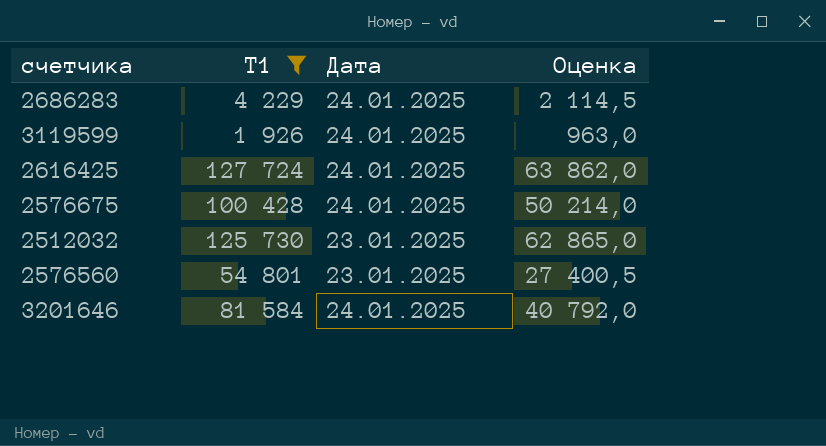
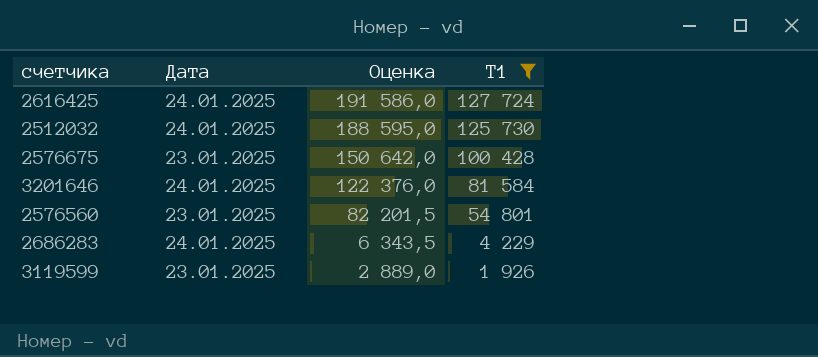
row order: none -> Оценка descending
column Оценка | formula: [Т1] * 0,5 -> [Т1] * 1,5
column Т1 | position: 2 -> 4
2512032 | Дата: 23.01.2025 -> 24.01.2025
2576675 | Дата: 24.01.2025 -> 23.01.2025
3119599 | Дата: 24.01.2025 -> 23.01.2025

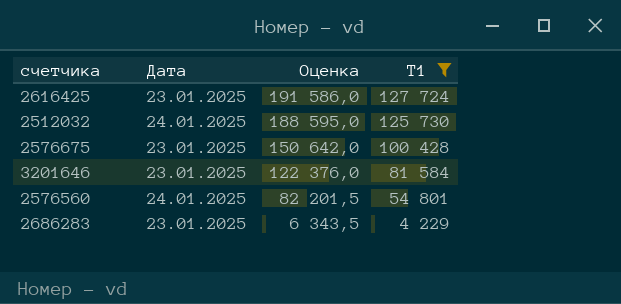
row 3119599: 23.01.2025 | 2 889,0 | 1 926 -> none
2616425 | Дата: 24.01.2025 -> 23.01.2025
3201646 | Дата: 24.01.2025 -> 23.01.2025
2576560 | Дата: 23.01.2025 -> 24.01.2025
2686283 | Дата: 24.01.2025 -> 23.01.2025

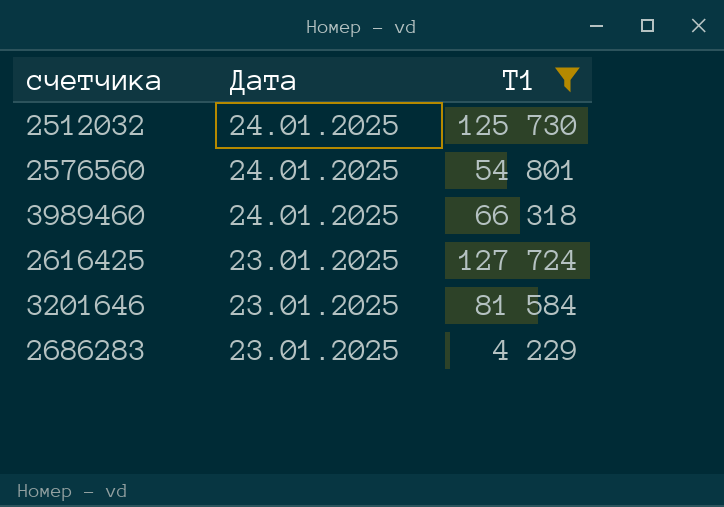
row order: Оценка descending -> Дата descending
column Оценка | formula: [Т1] * 1,5 -> none
row 2576675: 23.01.2025 | 150 642,0 | 100 428 -> none
row 3989460: none -> 24.01.2025 | 66 318

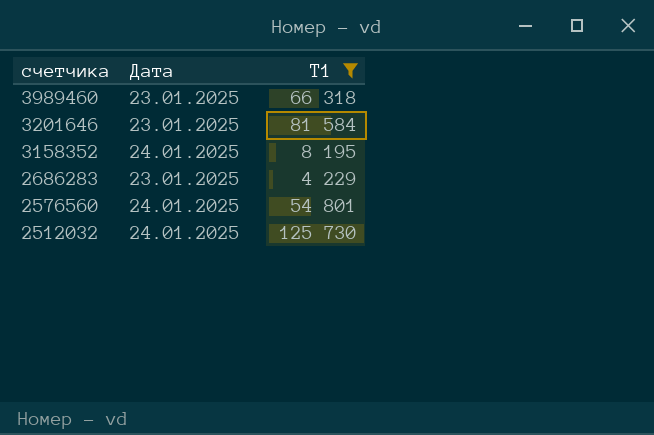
row order: Дата descending -> счетчика descending
row 2616425: 23.01.2025 | 127 724 -> none
3989460 | Дата: 24.01.2025 -> 23.01.2025
row 3158352: none -> 24.01.2025 | 8 195

